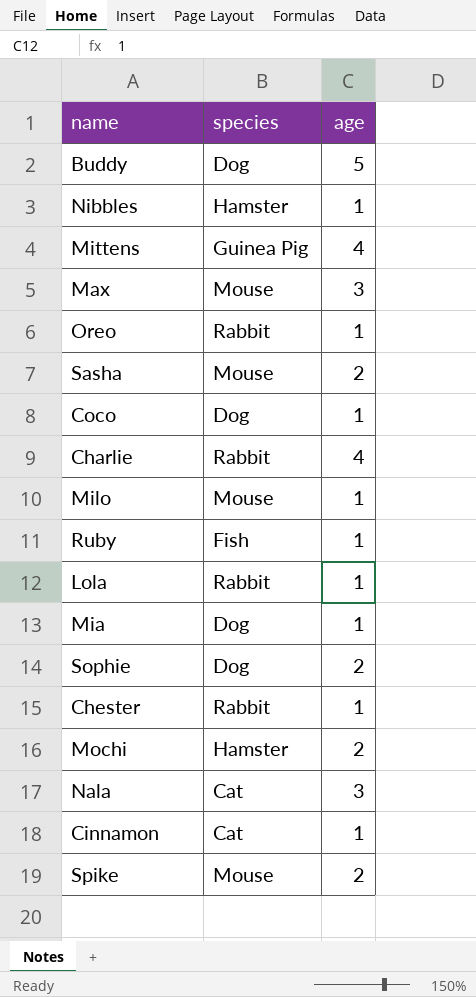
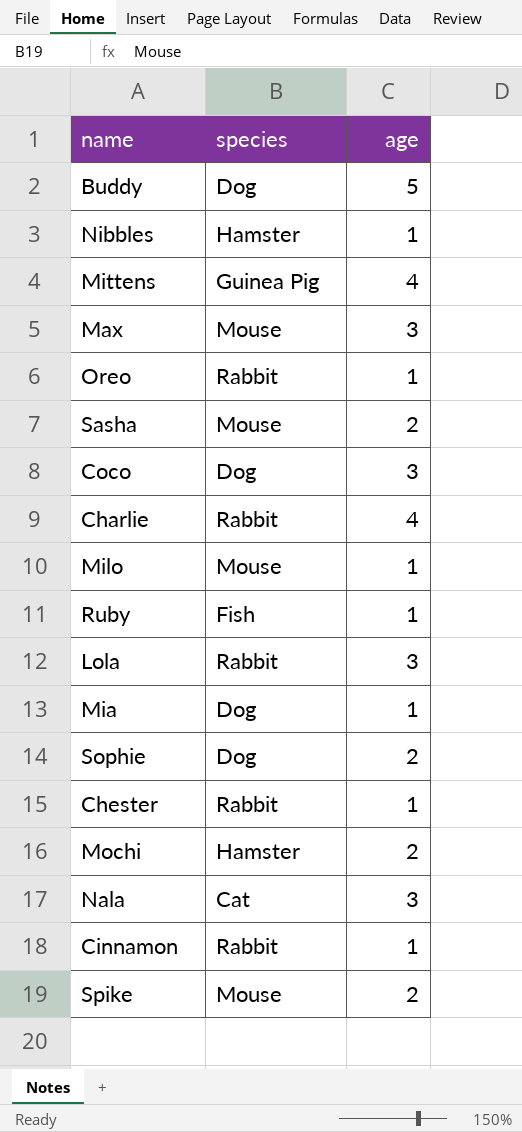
Coco | age: 1 -> 3
Lola | age: 1 -> 3
Cinnamon | species: Cat -> Rabbit

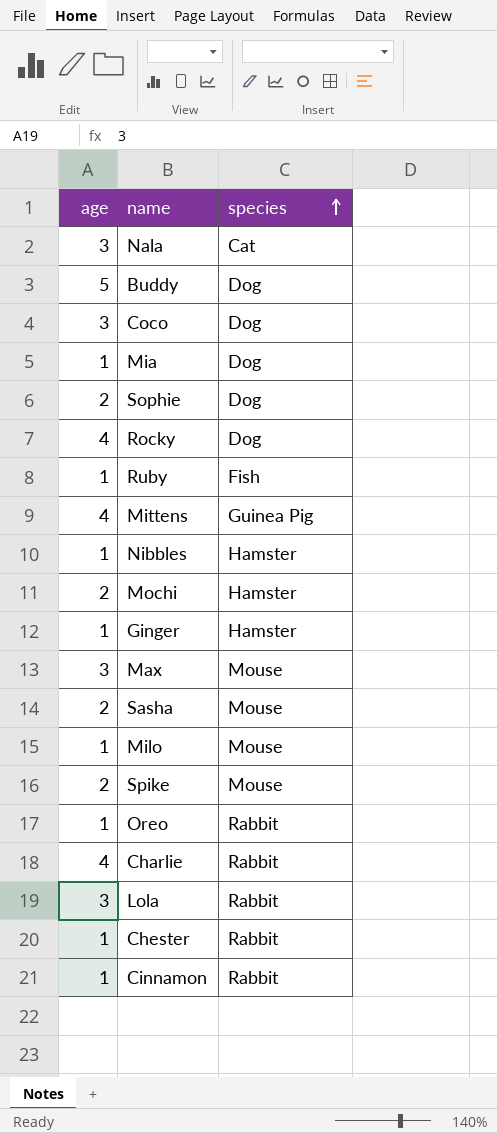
row order: none -> species ascending
column age | position: 3 -> 1
row Rocky: none -> 4 | Dog
row Ginger: none -> 1 | Hamster

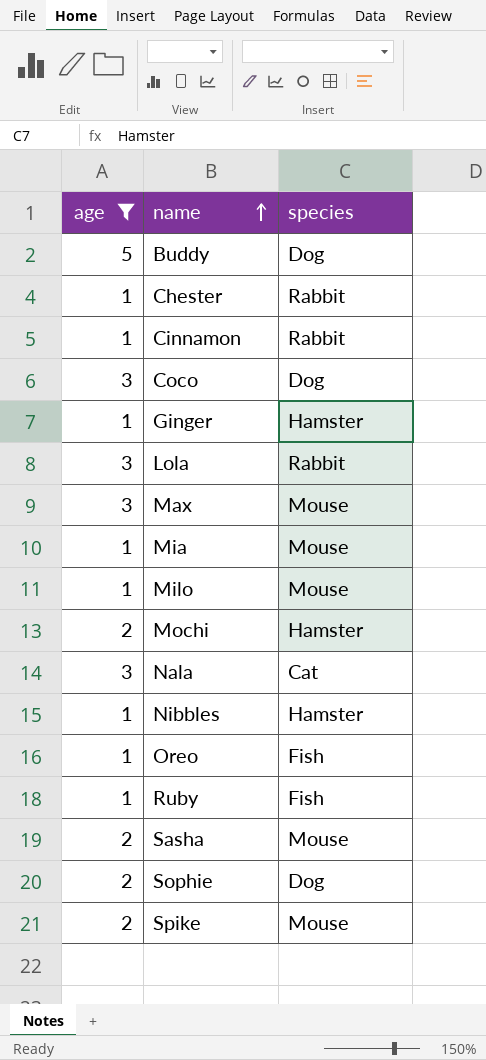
filter: none -> age != 4
row order: species ascending -> name ascending
Mia | species: Dog -> Mouse
Oreo | species: Rabbit -> Fish

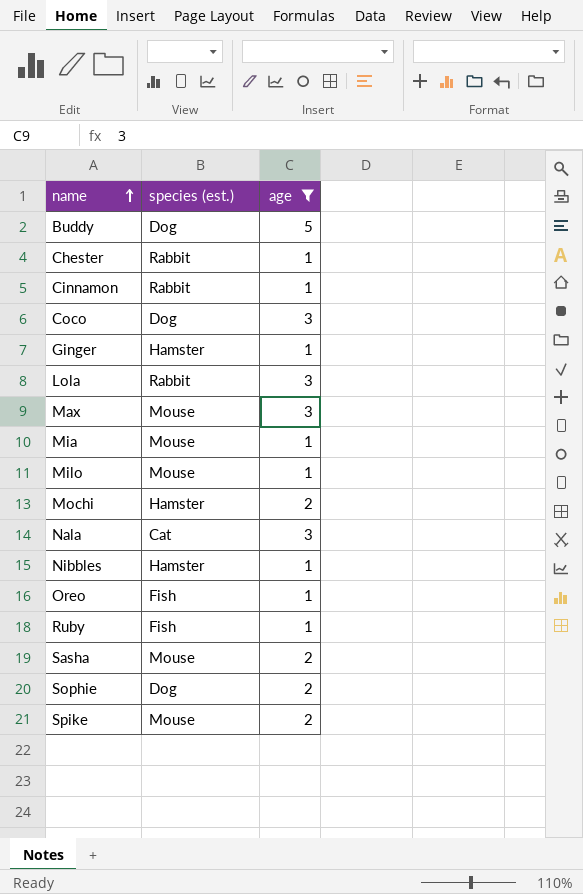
column name: species -> species (est.)
column age | position: 1 -> 3

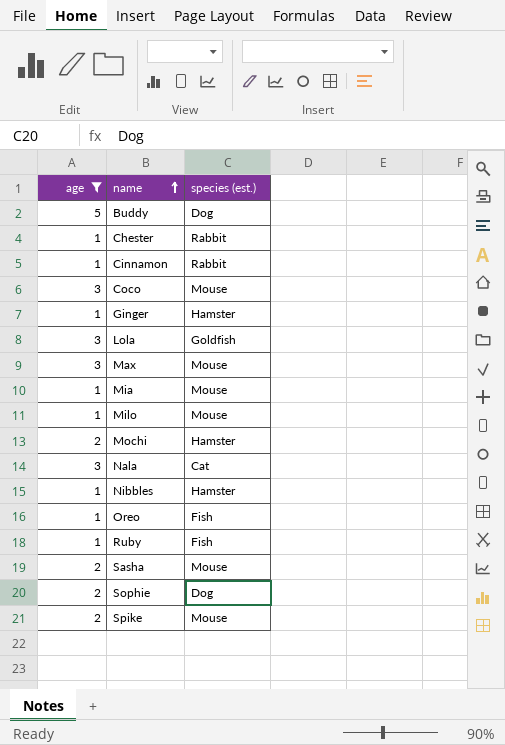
column age | position: 3 -> 1
Coco | species (est.): Dog -> Mouse
Lola | species (est.): Rabbit -> Goldfish

